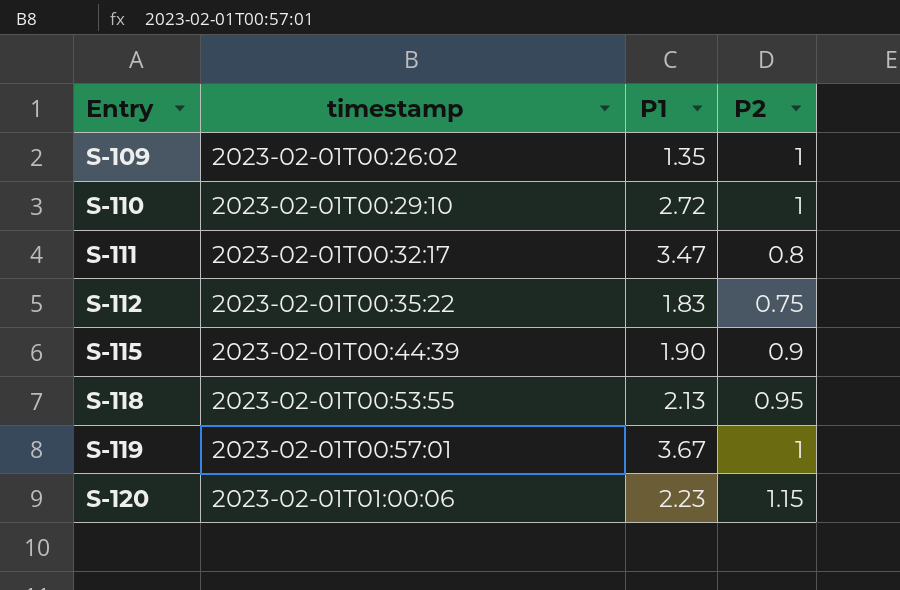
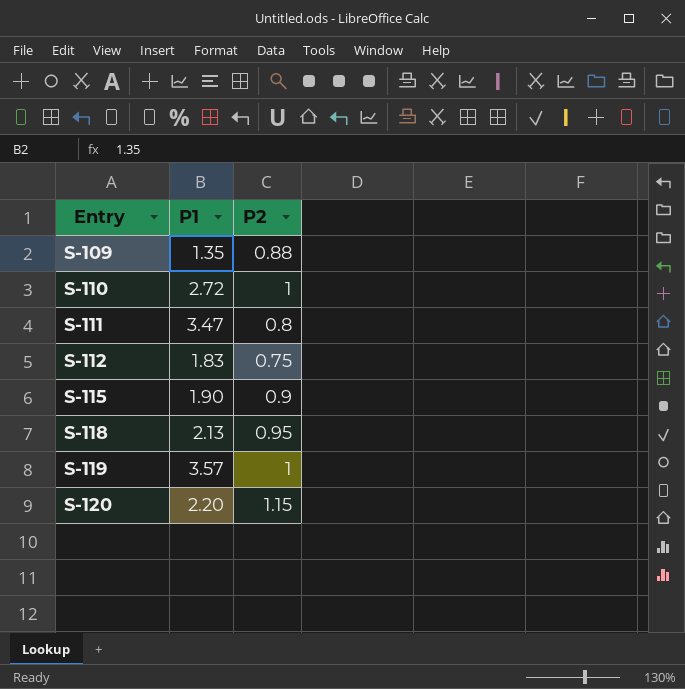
column timestamp | position: 2 -> none
S-109 | P2: 1 -> 0.88
S-119 | P1: 3.67 -> 3.57
S-120 | P1: 2.23 -> 2.20

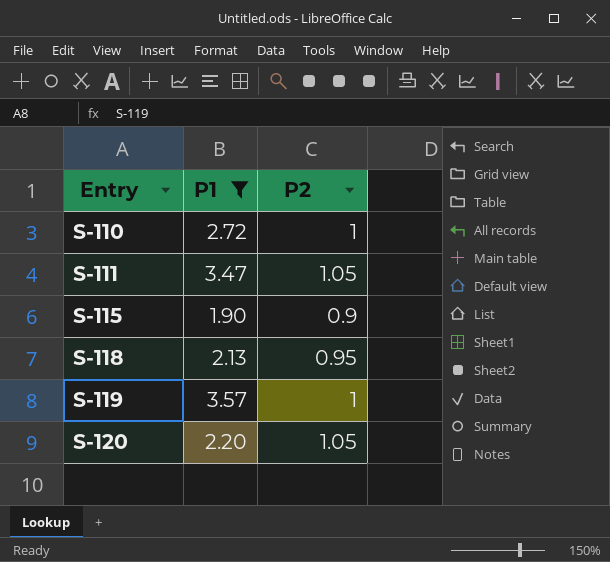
filter: none -> P1 >= 1.90
S-111 | P2: 0.8 -> 1.05
S-120 | P2: 1.15 -> 1.05

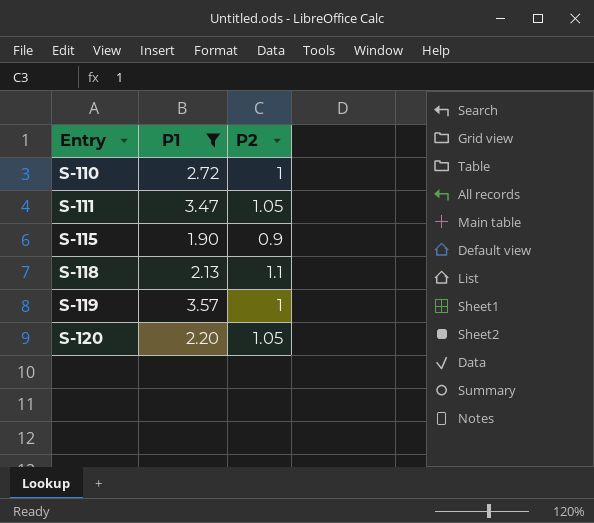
S-118 | P2: 0.95 -> 1.1

